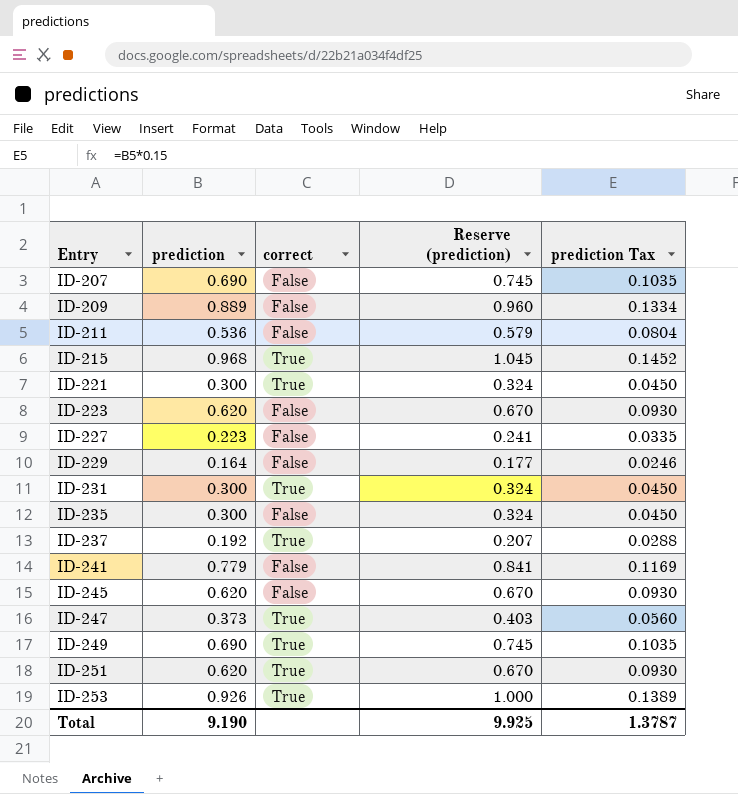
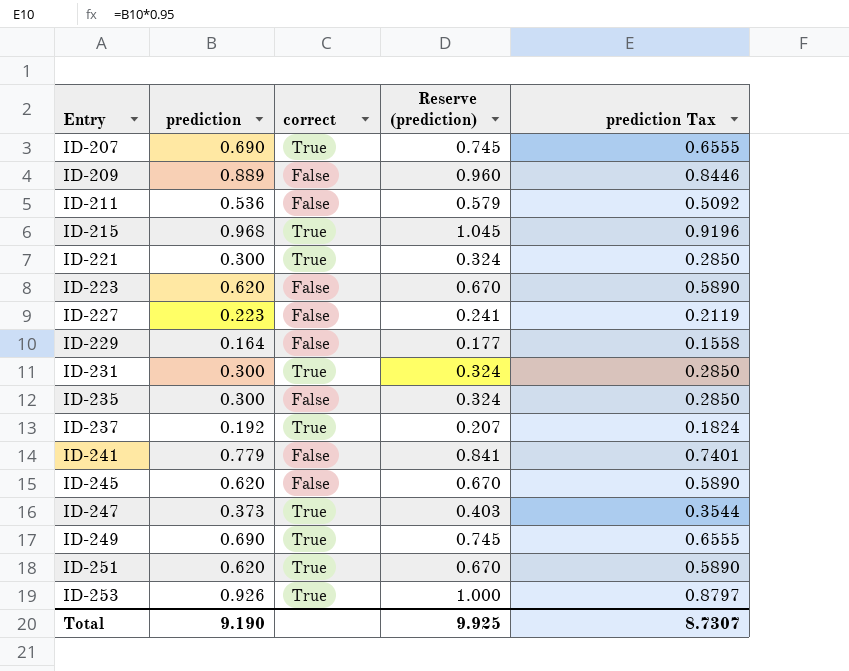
column prediction Tax | formula: [prediction] * 0.15 -> [prediction] * 0.95
ID-207 | correct: False -> True
Total | prediction Tax: 1.3787 -> 8.7307

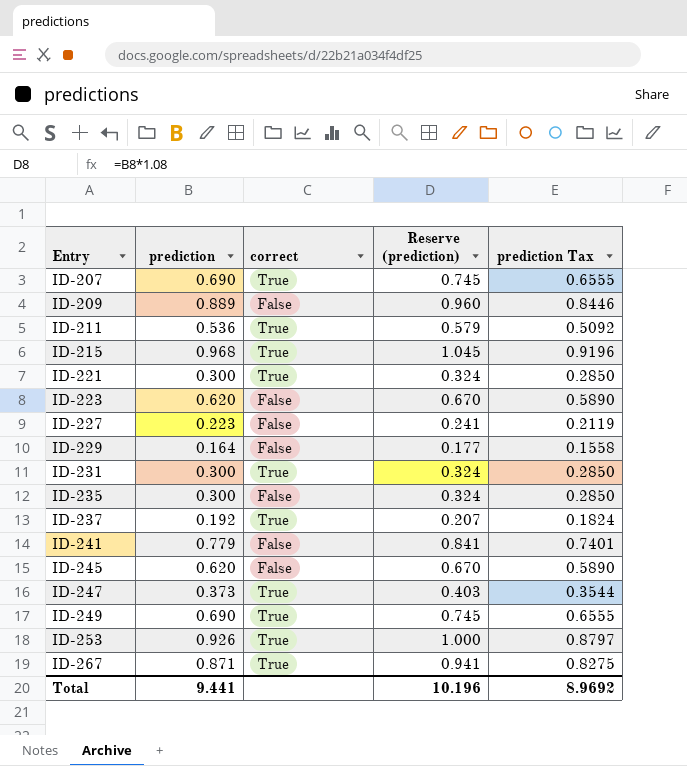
row ID-251: 0.620 | True | 0.670 | 0.5890 -> none
ID-211 | correct: False -> True
row ID-267: none -> 0.871 | True | 0.941 | 0.8275
Total | prediction: 9.190 -> 9.441
Total | Reserve (prediction): 9.925 -> 10.196
Total | prediction Tax: 8.7307 -> 8.9692

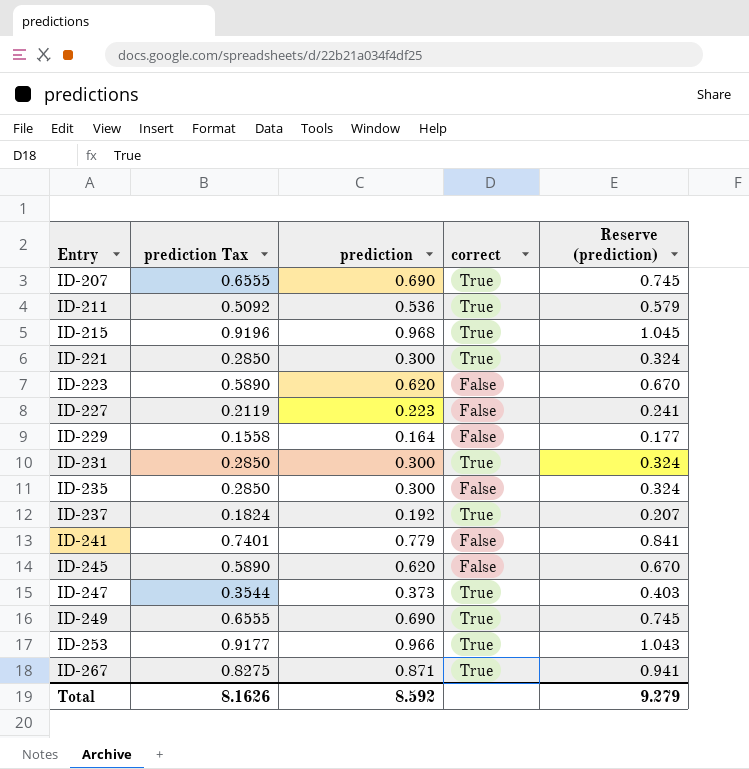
column prediction Tax | position: 5 -> 2
row ID-209: 0.889 | False | 0.960 | 0.8446 -> none
ID-253 | prediction Tax: 0.8797 -> 0.9177
ID-253 | prediction: 0.926 -> 0.966
ID-253 | Reserve (prediction): 1.000 -> 1.043
Total | prediction Tax: 8.9692 -> 8.1626
Total | prediction: 9.441 -> 8.592
Total | Reserve (prediction): 10.196 -> 9.279

